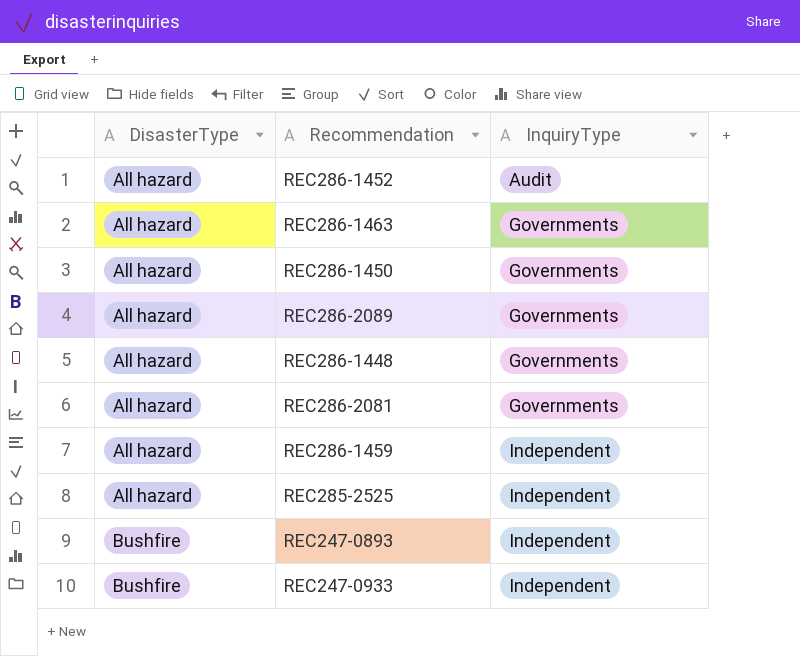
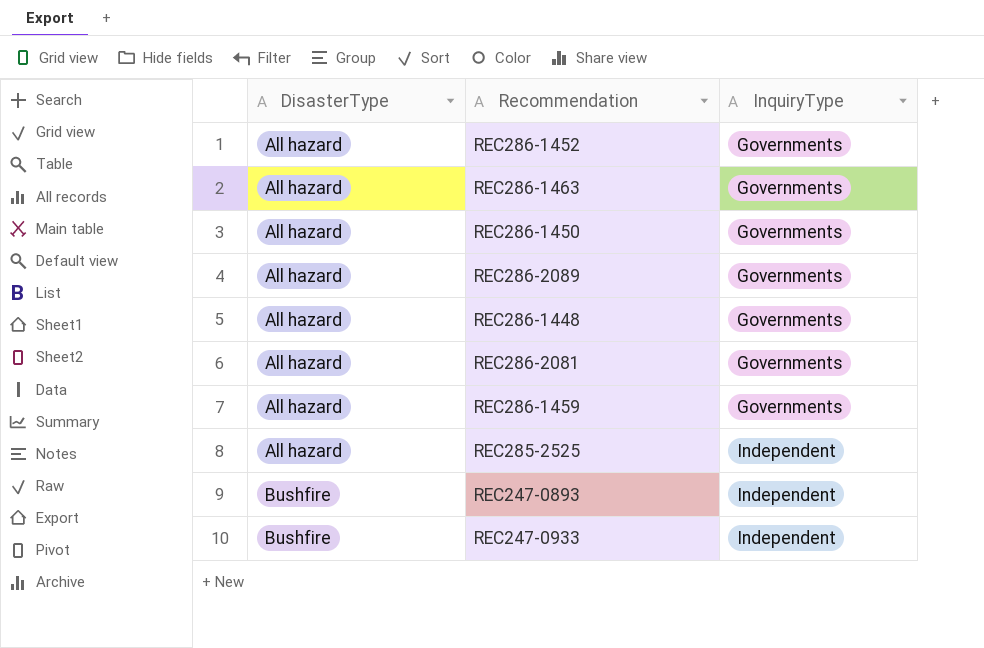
REC286-1452 | InquiryType: Audit -> Governments
REC286-1459 | InquiryType: Independent -> Governments

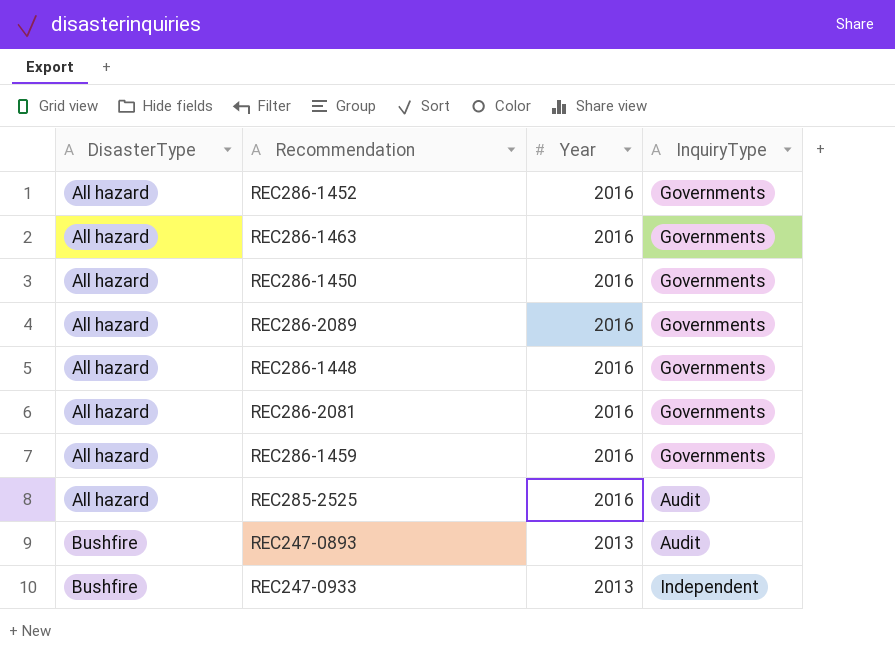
column Year | position: none -> 3
REC285-2525 | InquiryType: Independent -> Audit
REC247-0893 | InquiryType: Independent -> Audit

